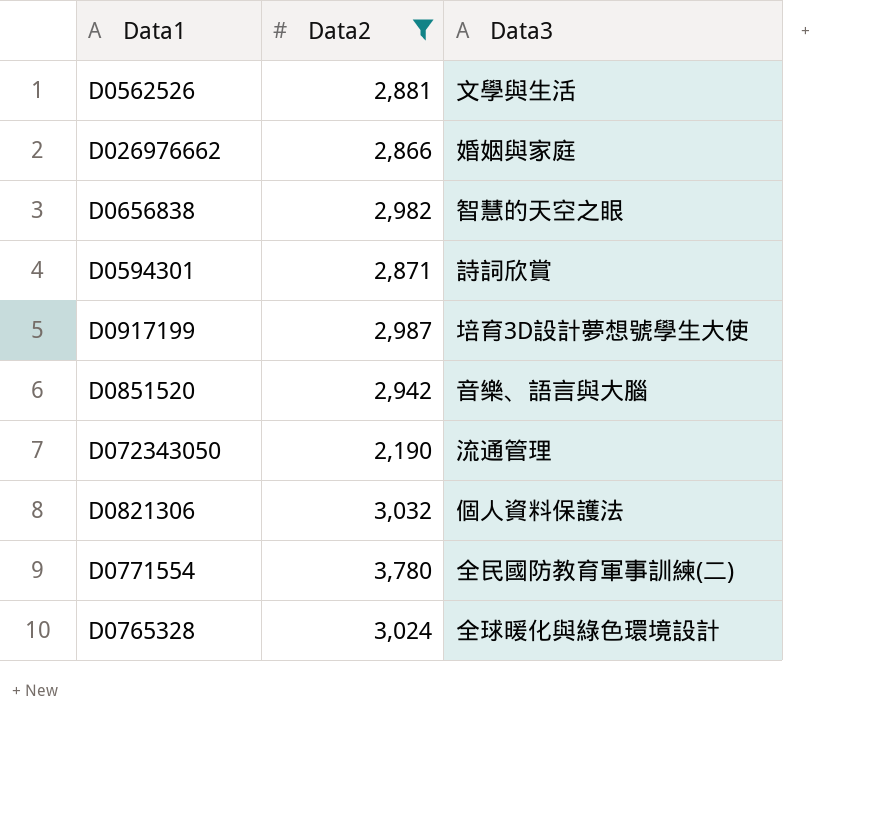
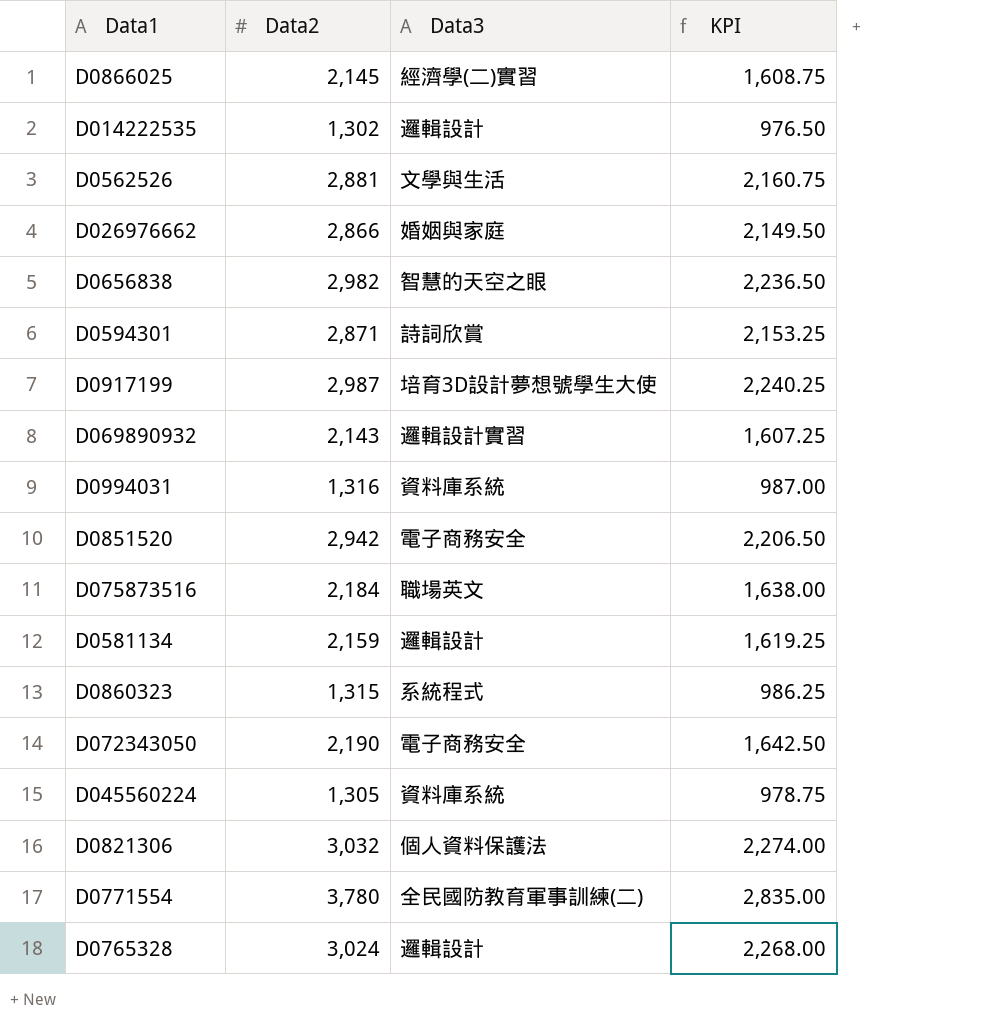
filter: Data2 >= 2,190 -> none
column KPI | formula: none -> [Data2] * 0.75
D0851520 | Data3: 音樂、語言與大腦 -> 電子商務安全
D072343050 | Data3: 流通管理 -> 電子商務安全
D0765328 | Data3: 全球暖化與綠色環境設計 -> 邏輯設計

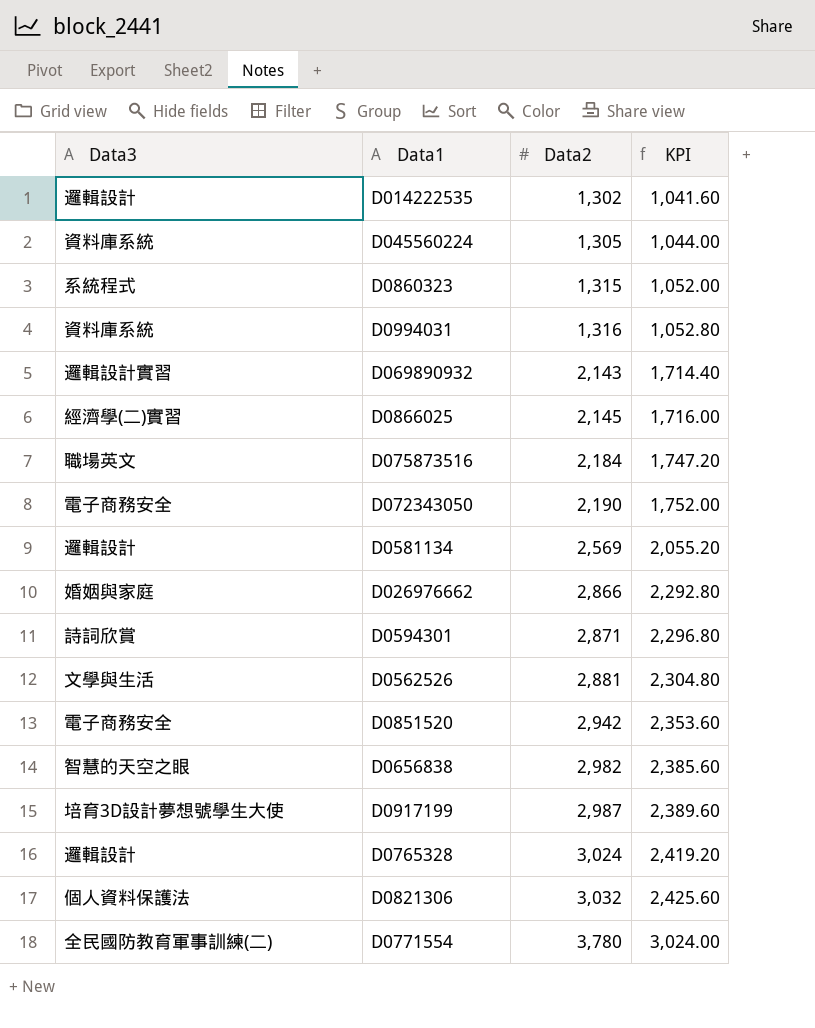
row order: none -> Data2 ascending
column Data3 | position: 3 -> 1
column KPI | formula: [Data2] * 0.75 -> [Data2] * 0.8
D0581134 | Data2: 2,159 -> 2,569

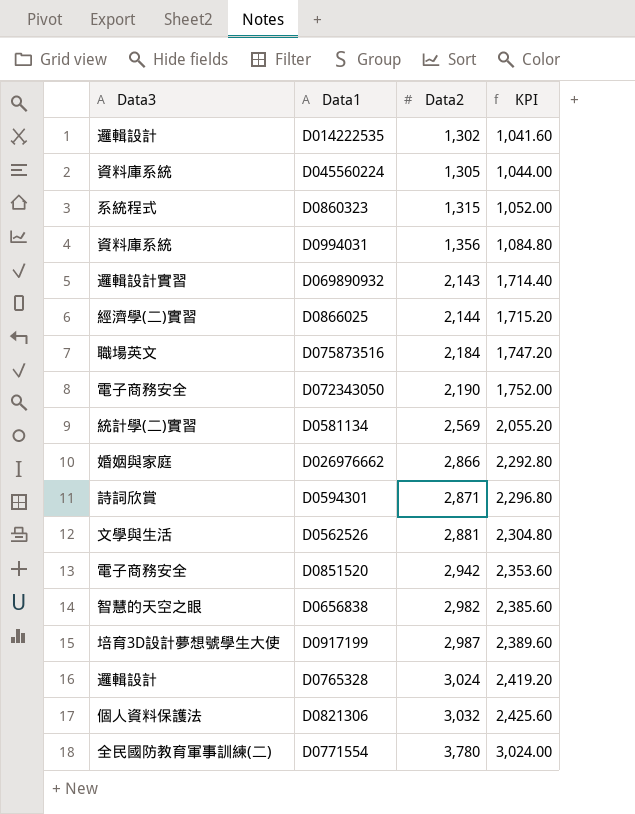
D0994031 | Data2: 1,316 -> 1,356
D0994031 | KPI: 1,052.80 -> 1,084.80
D0866025 | Data2: 2,145 -> 2,144
D0866025 | KPI: 1,716.00 -> 1,715.20
D0581134 | Data3: 邏輯設計 -> 統計學(二)實習

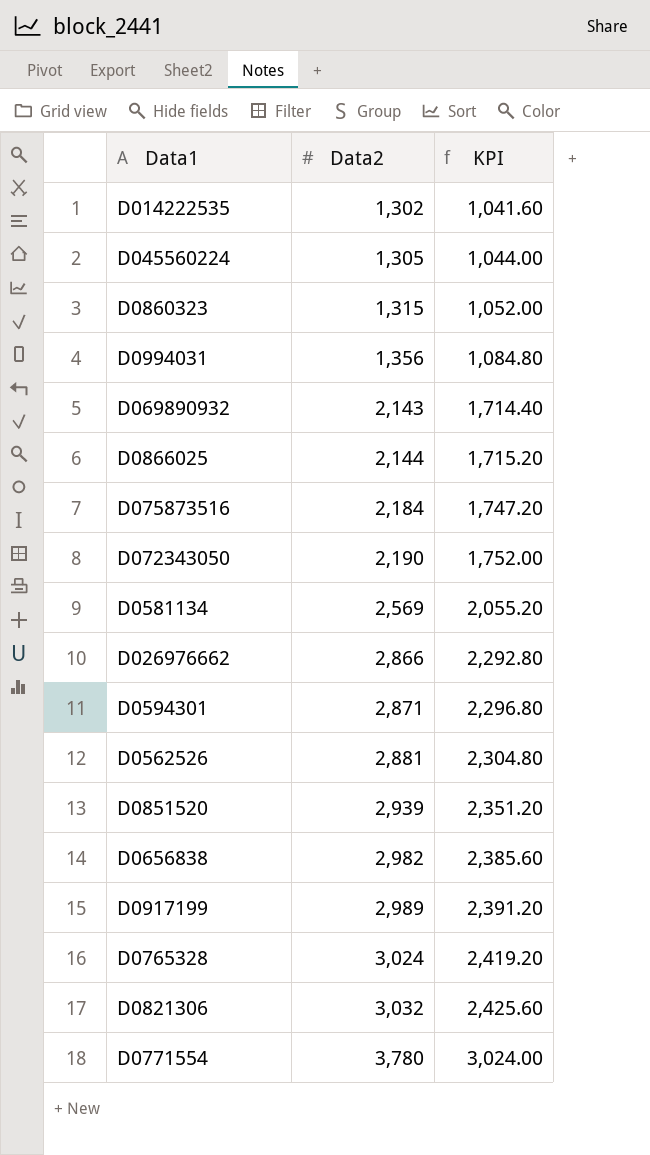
column Data3 | position: 1 -> none
D0851520 | Data2: 2,942 -> 2,939
D0851520 | KPI: 2,353.60 -> 2,351.20
D0917199 | Data2: 2,987 -> 2,989
D0917199 | KPI: 2,389.60 -> 2,391.20

